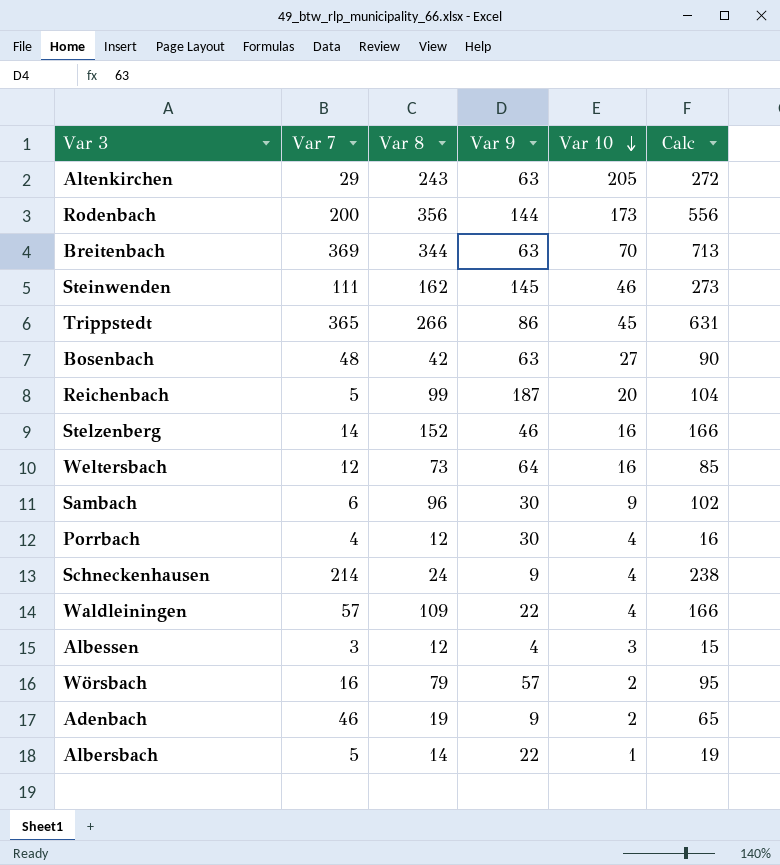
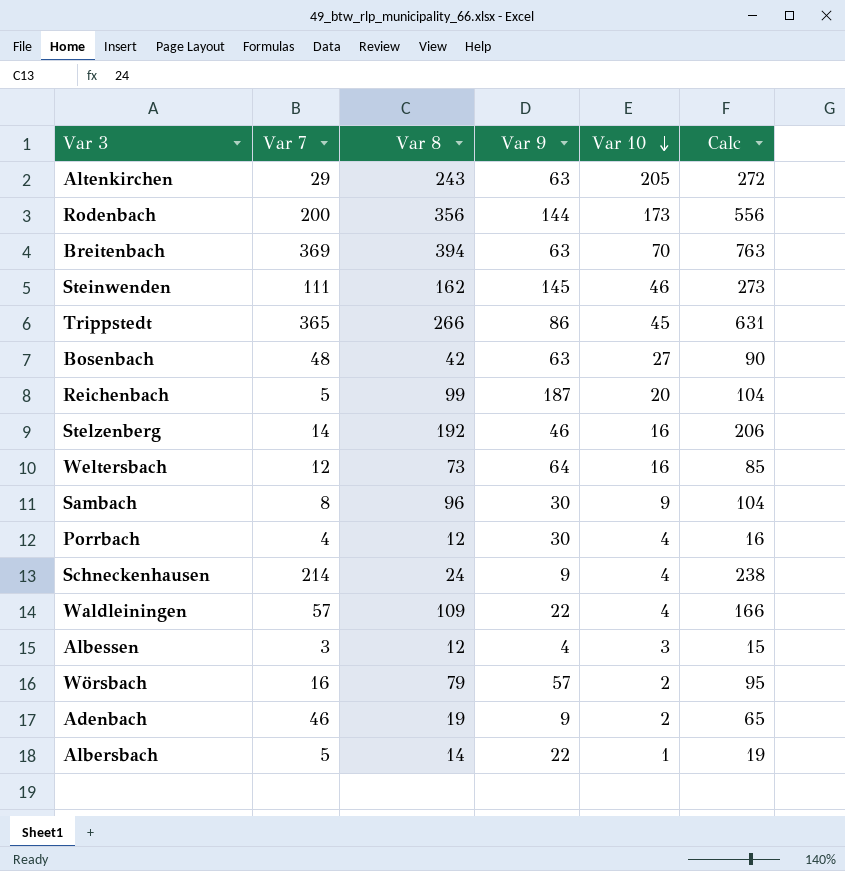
Breitenbach | Var 8: 344 -> 394
Breitenbach | Calc: 713 -> 763
Stelzenberg | Var 8: 152 -> 192
Stelzenberg | Calc: 166 -> 206
Sambach | Var 7: 6 -> 8
Sambach | Calc: 102 -> 104

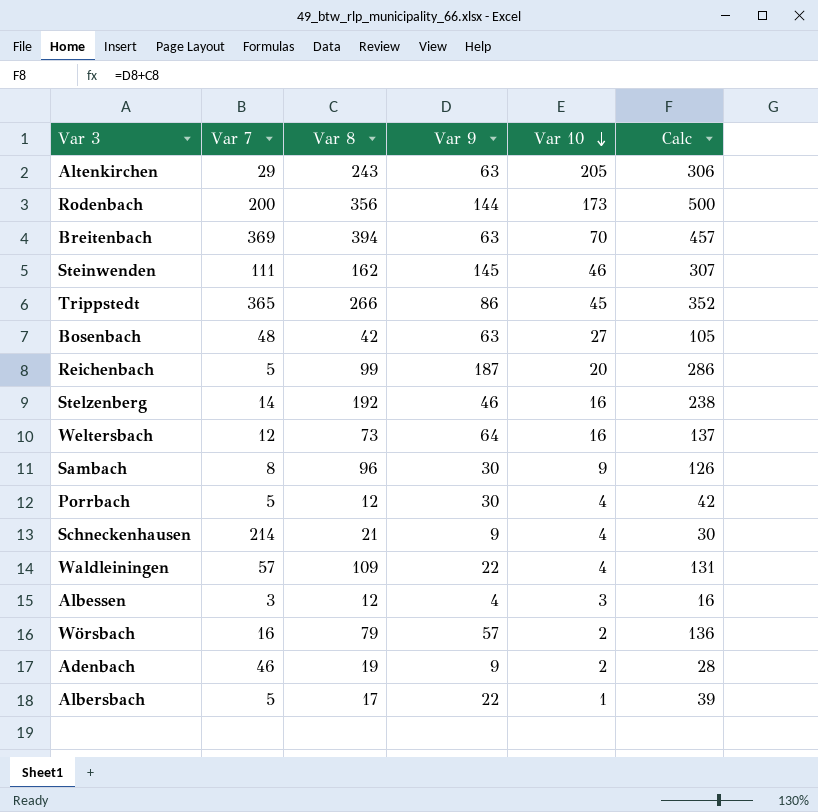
column Calc | formula: [Var 7] + [Var 8] -> [Var 8] + [Var 9]
Porrbach | Var 7: 4 -> 5
Schneckenhausen | Var 8: 24 -> 21
Albersbach | Var 8: 14 -> 17

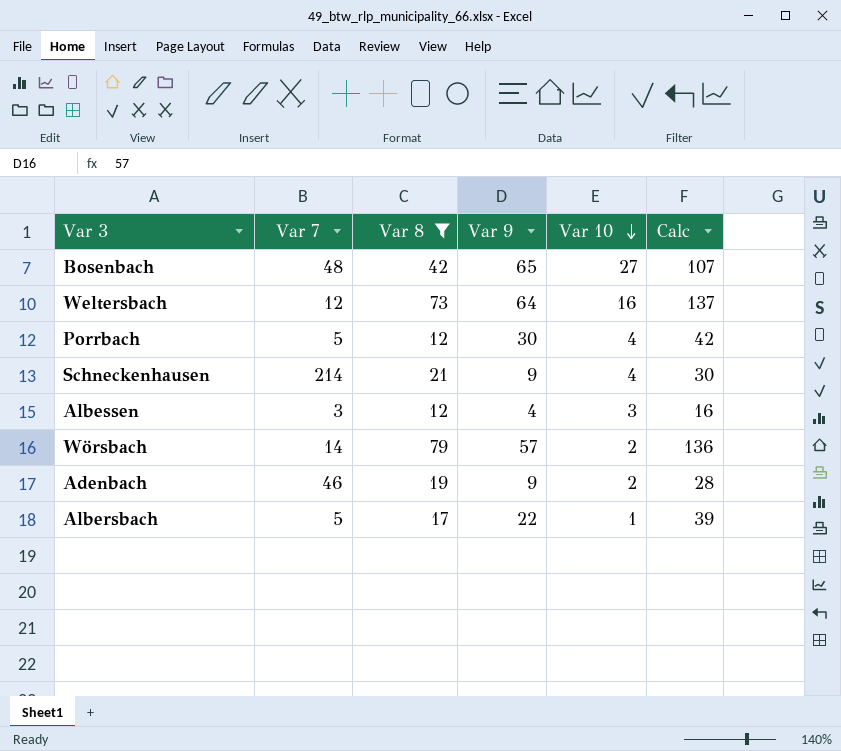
filter: none -> Var 8 <= 79
Bosenbach | Var 9: 63 -> 65
Bosenbach | Calc: 105 -> 107
Wörsbach | Var 7: 16 -> 14

